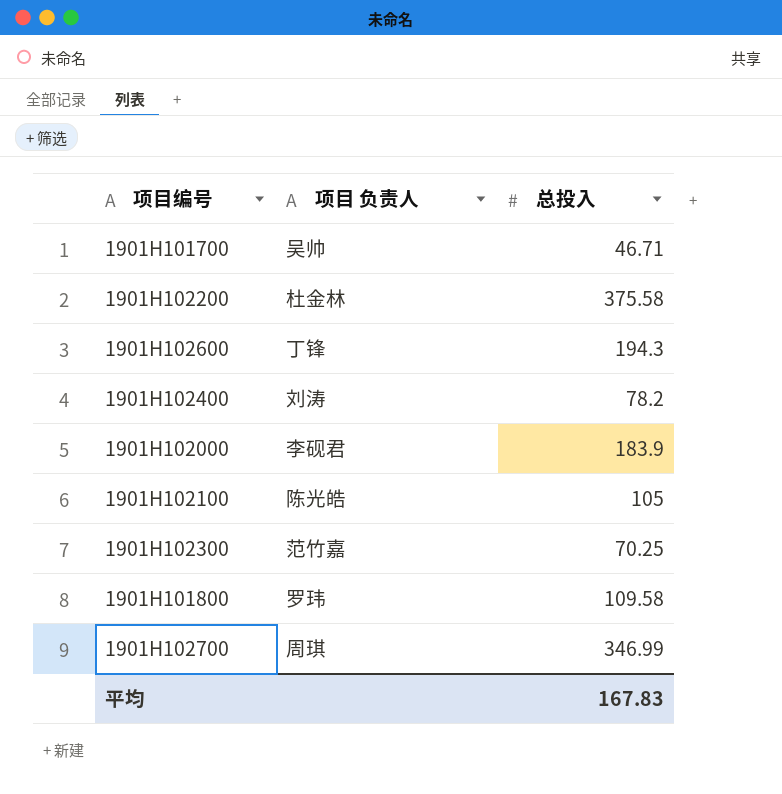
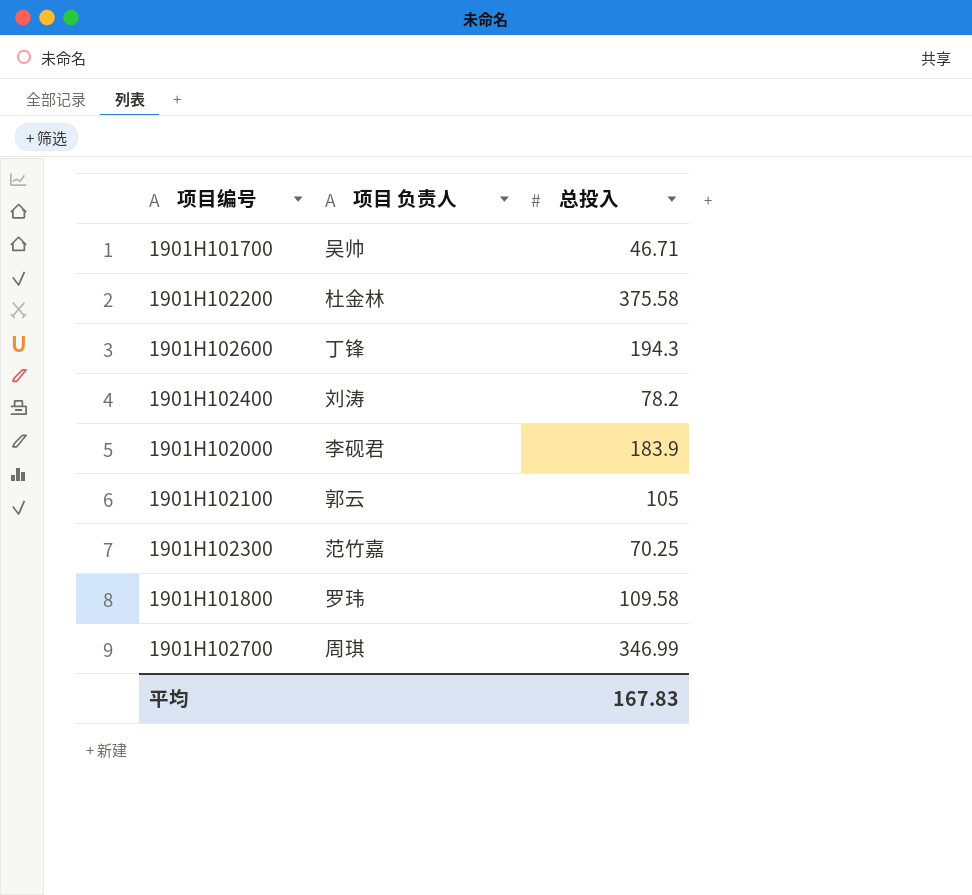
1901H102100 | 项目 负责人: 陈光皓 -> 郭云

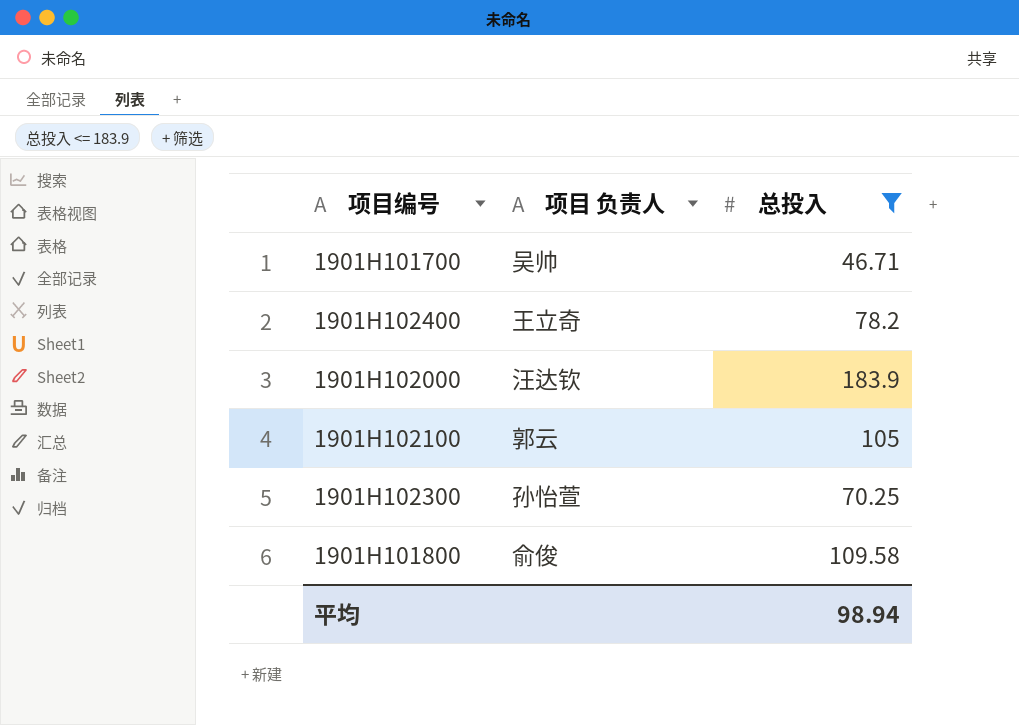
filter: none -> 总投入 <= 183.9
1901H102400 | 项目 负责人: 刘涛 -> 王立奇
1901H102000 | 项目 负责人: 李砚君 -> 汪达钦
1901H102300 | 项目 负责人: 范竹嘉 -> 孙怡萱
1901H101800 | 项目 负责人: 罗玮 -> 俞俊
平均 | 总投入: 167.83 -> 98.94

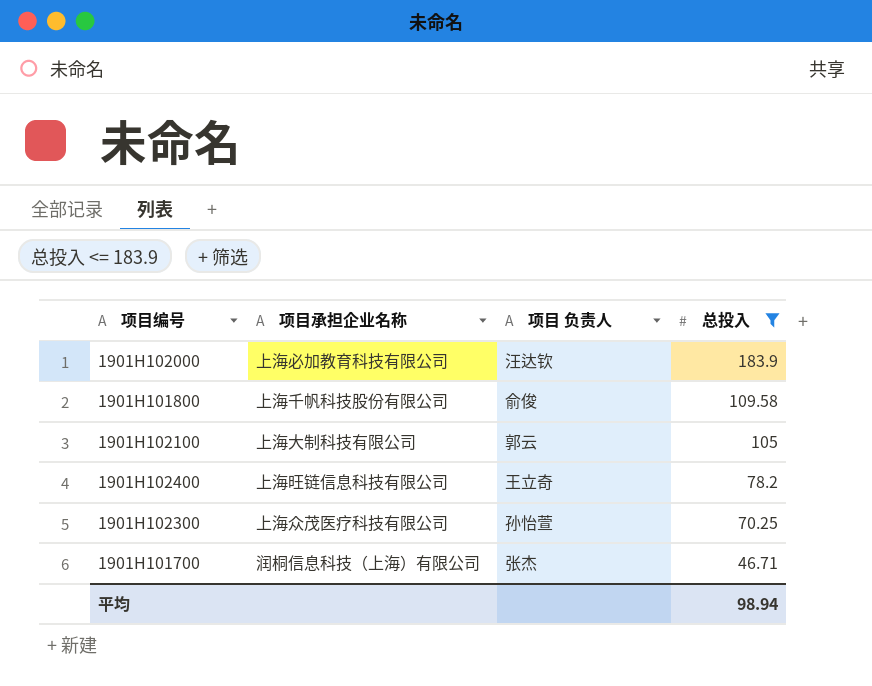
row order: none -> 总投入 descending
column 项目承担企业名称 | position: none -> 2
1901H101700 | 项目 负责人: 吴帅 -> 张杰

